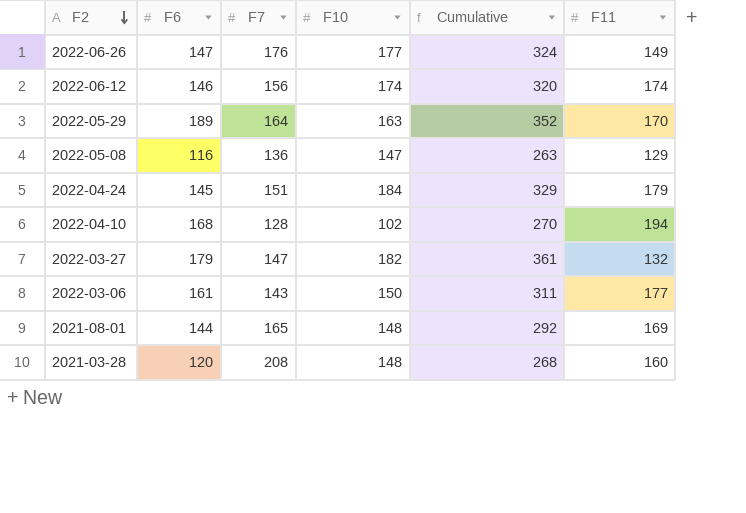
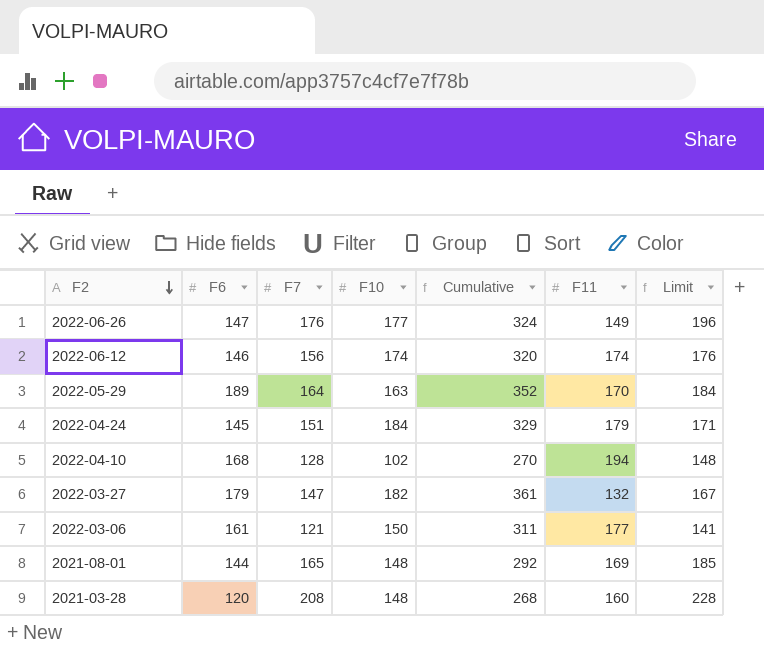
column Limit | formula: none -> [F7] + 20
row 2022-05-08: 116 | 136 | 147 | 263 | 129 -> none
2022-03-06 | F7: 143 -> 121

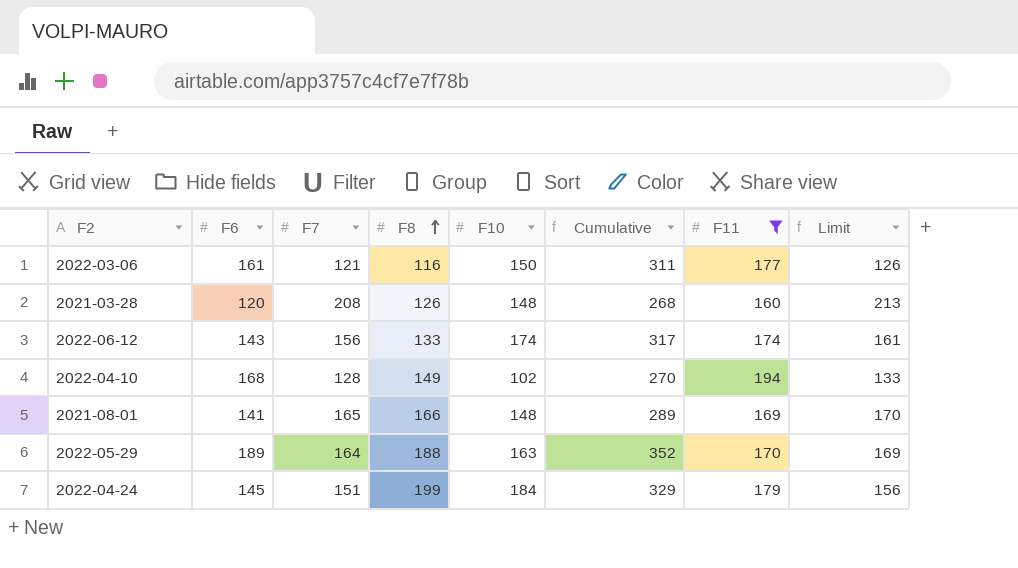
filter: none -> F11 >= 160
row order: F2 descending -> F8 ascending
column F8 | position: none -> 4
column Limit | formula: [F7] + 20 -> [F7] + 5
2022-06-12 | F6: 146 -> 143
2022-06-12 | Cumulative: 320 -> 317
2021-08-01 | F6: 144 -> 141
2021-08-01 | Cumulative: 292 -> 289

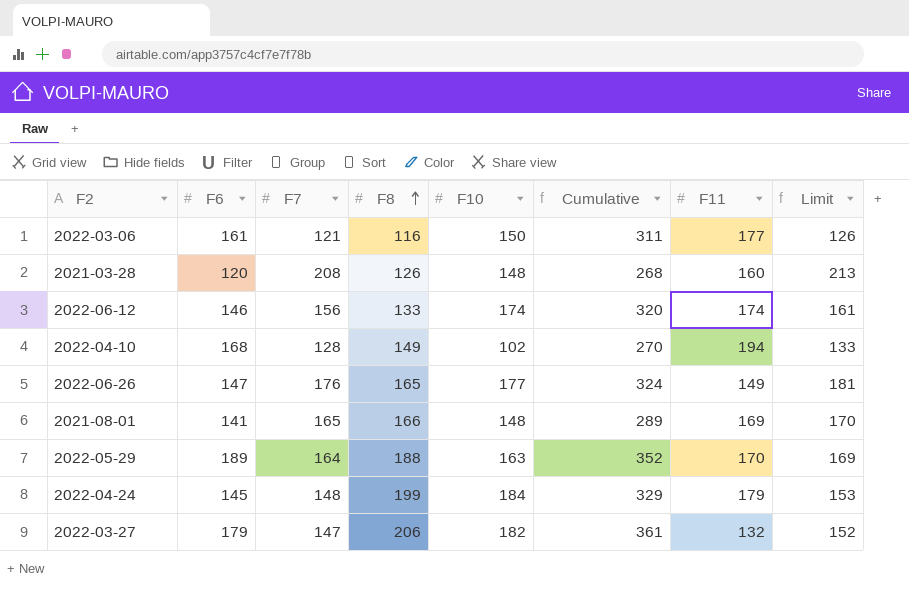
filter: F11 >= 160 -> none
2022-06-12 | F6: 143 -> 146
2022-06-12 | Cumulative: 317 -> 320
2022-04-24 | F7: 151 -> 148
2022-04-24 | Limit: 156 -> 153

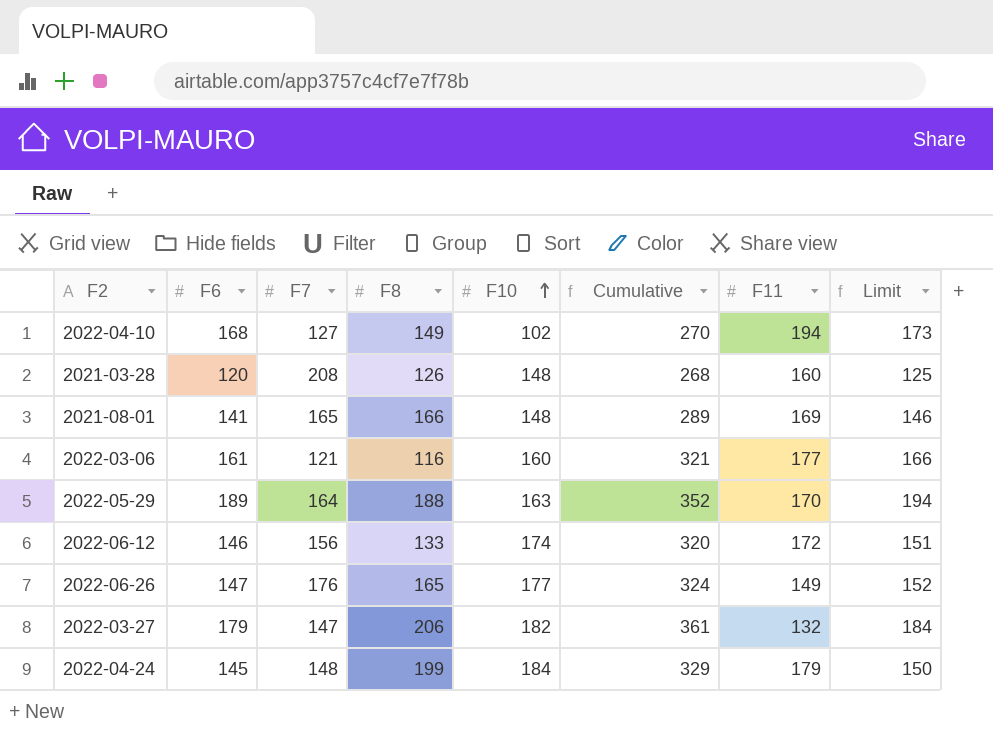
row order: F8 ascending -> F10 ascending
column Limit | formula: [F7] + 5 -> [F6] + 5
2022-04-10 | F7: 128 -> 127
2022-03-06 | F10: 150 -> 160
2022-03-06 | Cumulative: 311 -> 321
2022-06-12 | F11: 174 -> 172

